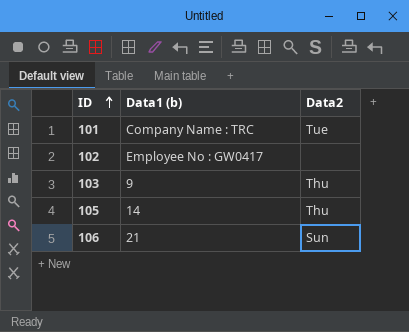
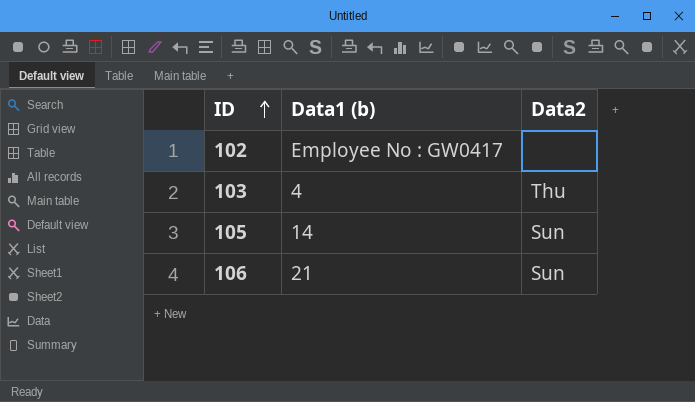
row 101: Company Name : TRC | Tue -> none
103 | Data1 (b): 9 -> 4
105 | Data2: Thu -> Sun

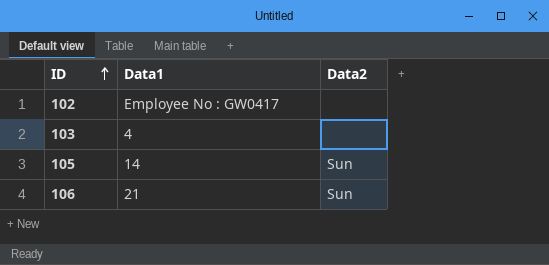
column name: Data1 (b) -> Data1
103 | Data2: Thu -> none

